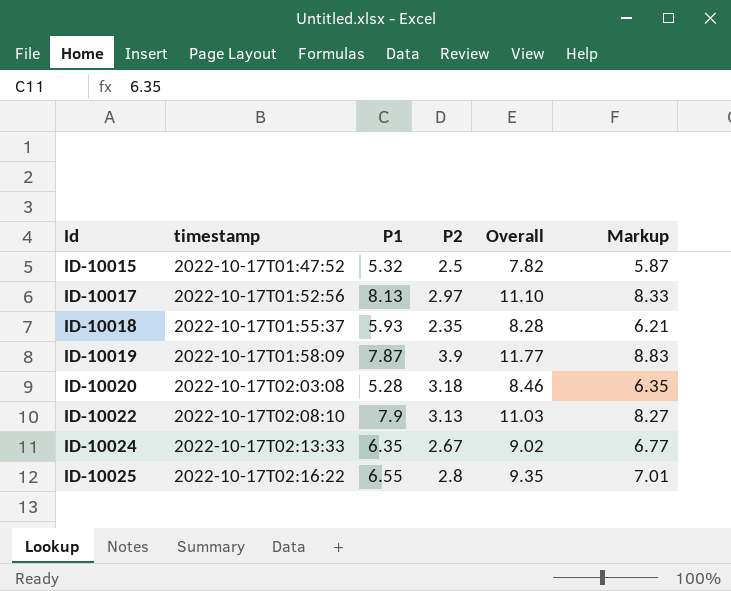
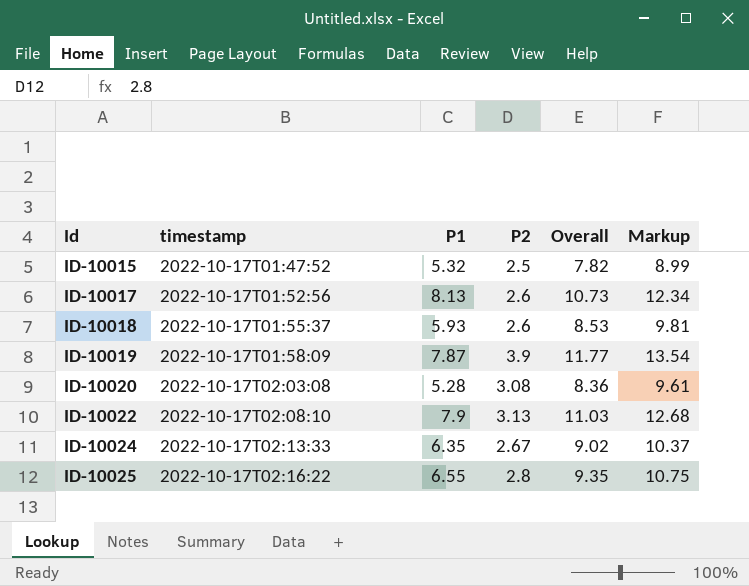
column Markup | formula: [Overall] * 0.75 -> [Overall] * 1.15
ID-10017 | P2: 2.97 -> 2.6
ID-10017 | Overall: 11.10 -> 10.73
ID-10018 | P2: 2.35 -> 2.6
ID-10018 | Overall: 8.28 -> 8.53
ID-10020 | P2: 3.18 -> 3.08
ID-10020 | Overall: 8.46 -> 8.36

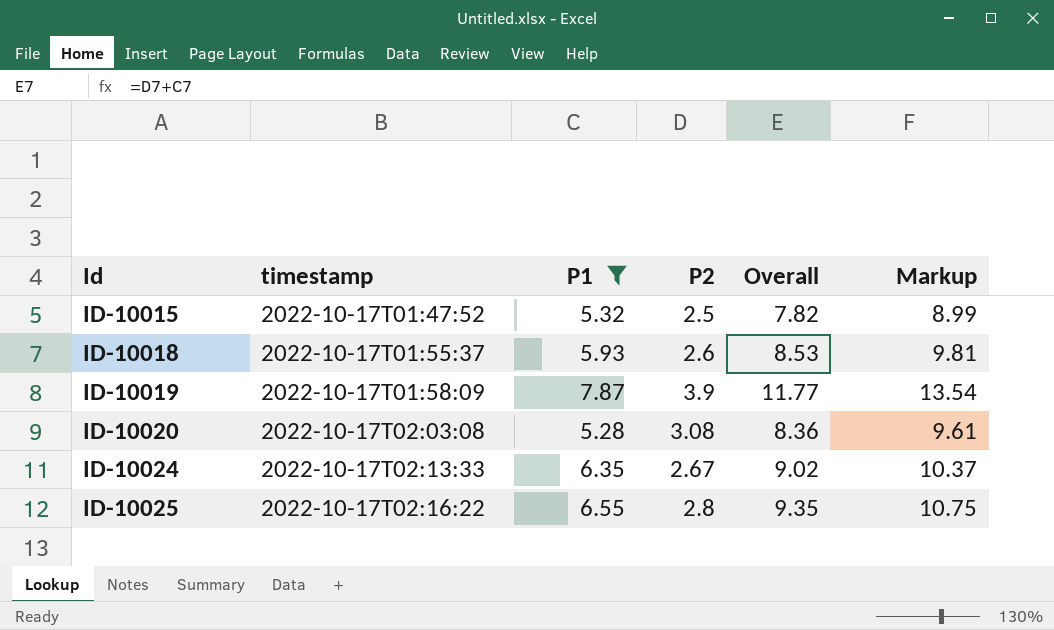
filter: none -> P1 <= 7.87

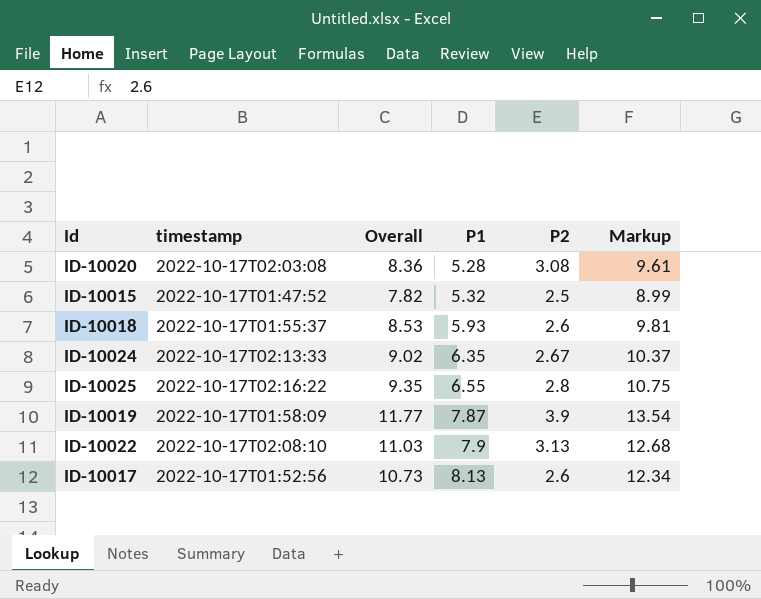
filter: P1 <= 7.87 -> none
row order: Id ascending -> P1 ascending
column Overall | position: 5 -> 3

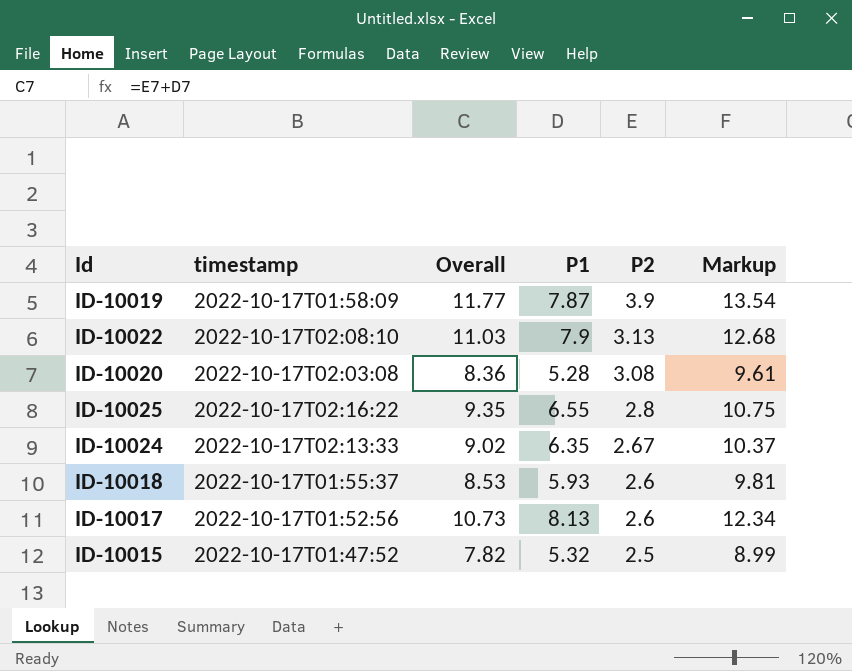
row order: P1 ascending -> P2 descending

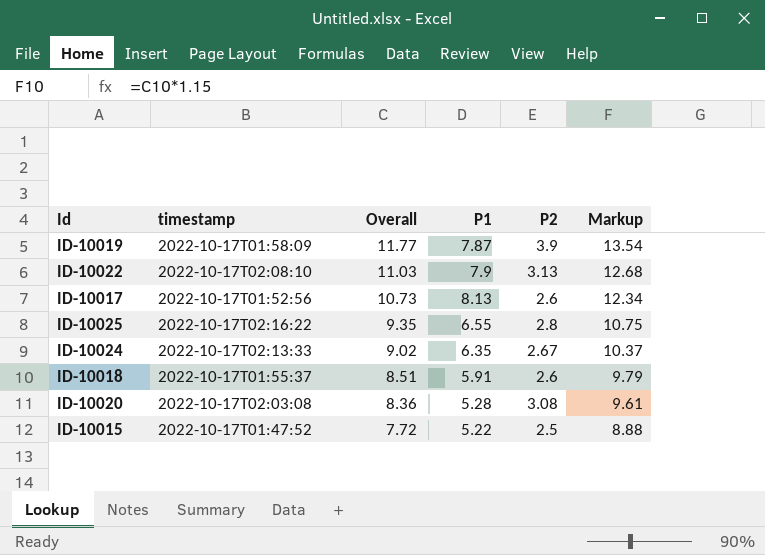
row order: P2 descending -> Overall descending
ID-10018 | Overall: 8.53 -> 8.51
ID-10018 | P1: 5.93 -> 5.91
ID-10018 | Markup: 9.81 -> 9.79
ID-10015 | Overall: 7.82 -> 7.72
ID-10015 | P1: 5.32 -> 5.22
ID-10015 | Markup: 8.99 -> 8.88

